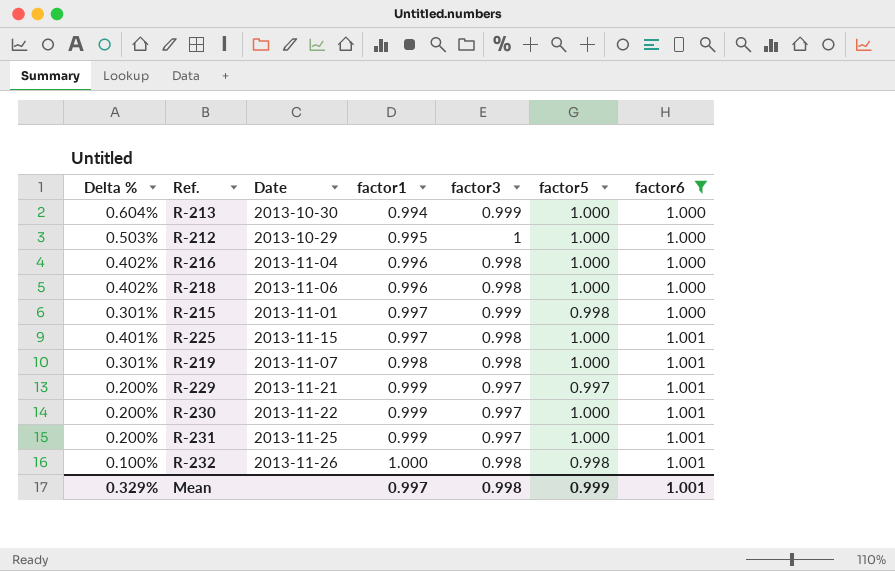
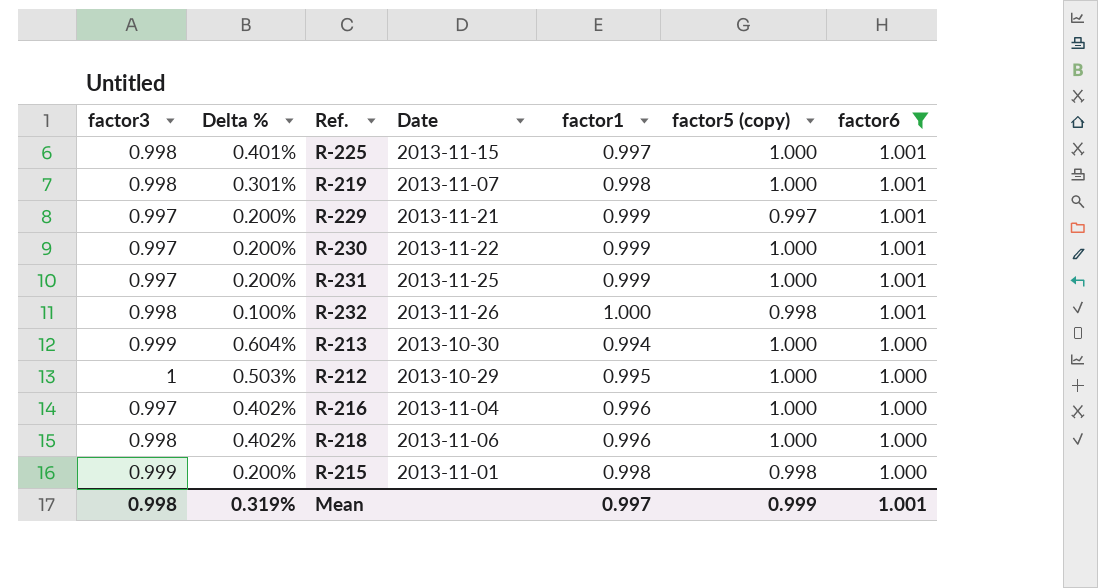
row order: factor1 ascending -> factor6 descending
column factor3 | position: 5 -> 1
column name: factor5 -> factor5 (copy)
R-216 | factor3: 0.998 -> 0.997
R-215 | Delta %: 0.301% -> 0.200%
R-215 | factor1: 0.997 -> 0.998
Mean | Delta %: 0.329% -> 0.319%

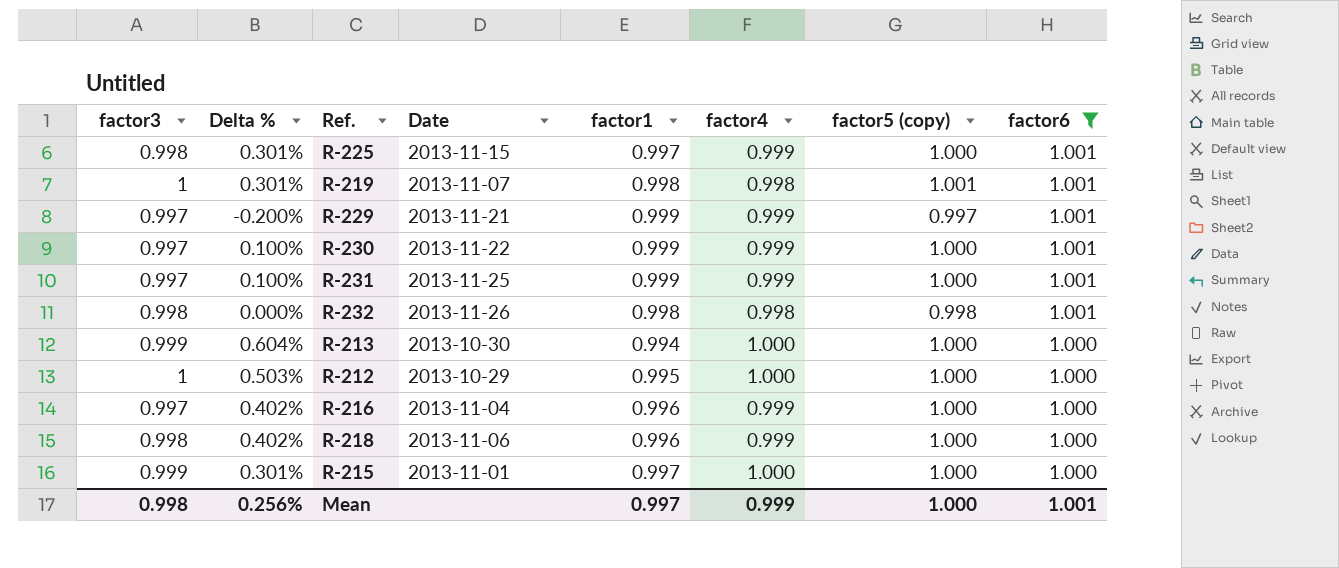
column Delta % | formula: ([factor6] - [factor1]) / [factor1] -> ([factor5 (copy)] - [factor1]) / [factor1]
column factor4 | position: none -> 6
R-219 | factor3: 0.998 -> 1
R-219 | factor5 (copy): 1.000 -> 1.001
R-232 | factor1: 1.000 -> 0.998
R-215 | factor1: 0.998 -> 0.997
R-215 | factor5 (copy): 0.998 -> 1.000
Mean | Delta %: 0.319% -> 0.256%
Mean | factor5 (copy): 0.999 -> 1.000

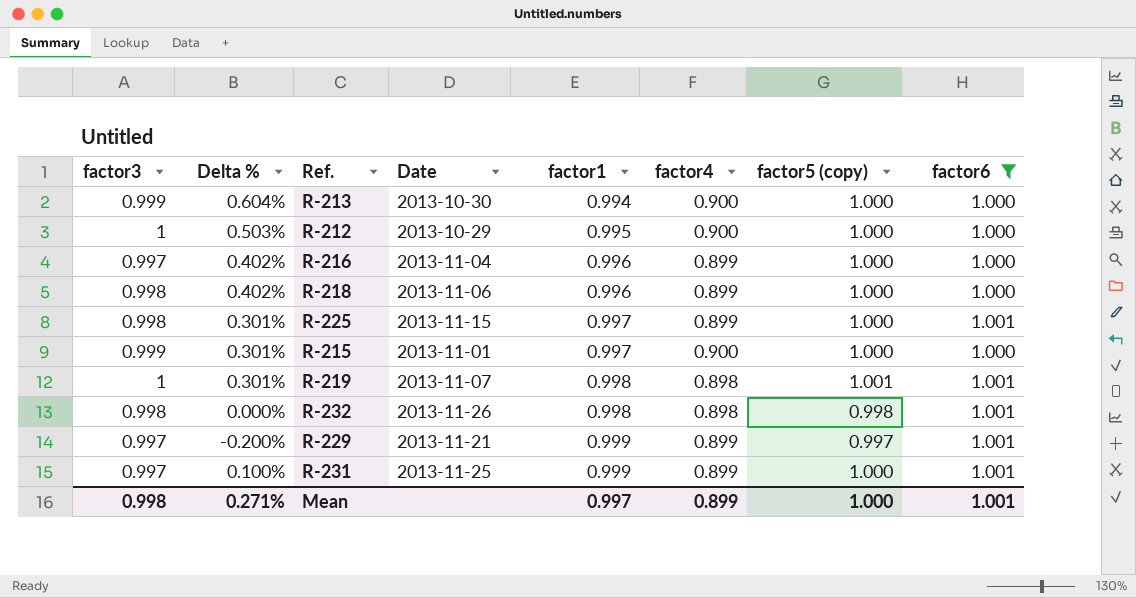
row order: factor6 descending -> factor1 ascending
row R-230: 0.997 | 0.100% | 2013-11-22 | 0.999 | 0.999 | 1.000 | 1.001 -> none
R-213 | factor4: 1.000 -> 0.900
R-212 | factor4: 1.000 -> 0.900
R-216 | factor4: 0.999 -> 0.899
R-218 | factor4: 0.999 -> 0.899
R-225 | factor4: 0.999 -> 0.899
R-215 | factor4: 1.000 -> 0.900
R-219 | factor4: 0.998 -> 0.898
R-232 | factor4: 0.998 -> 0.898
R-229 | factor4: 0.999 -> 0.899
R-231 | factor4: 0.999 -> 0.899
Mean | Delta %: 0.256% -> 0.271%
Mean | factor4: 0.999 -> 0.899

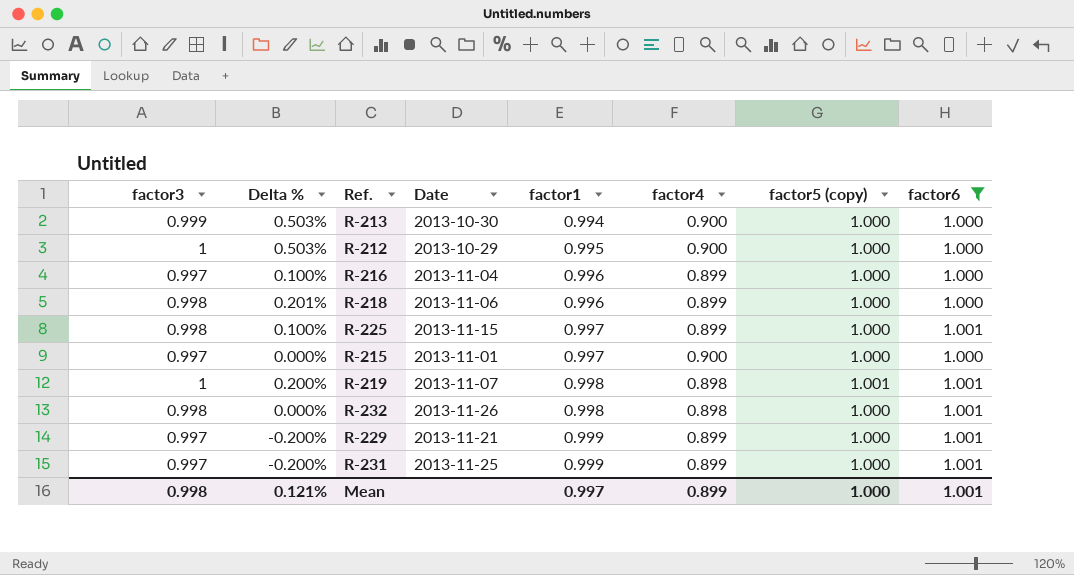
column Delta % | formula: ([factor5 (copy)] - [factor1]) / [factor1] -> ([factor3] - [factor1]) / [factor1]
R-215 | factor3: 0.999 -> 0.997
R-232 | factor5 (copy): 0.998 -> 1.000
R-229 | factor5 (copy): 0.997 -> 1.000
Mean | Delta %: 0.271% -> 0.121%

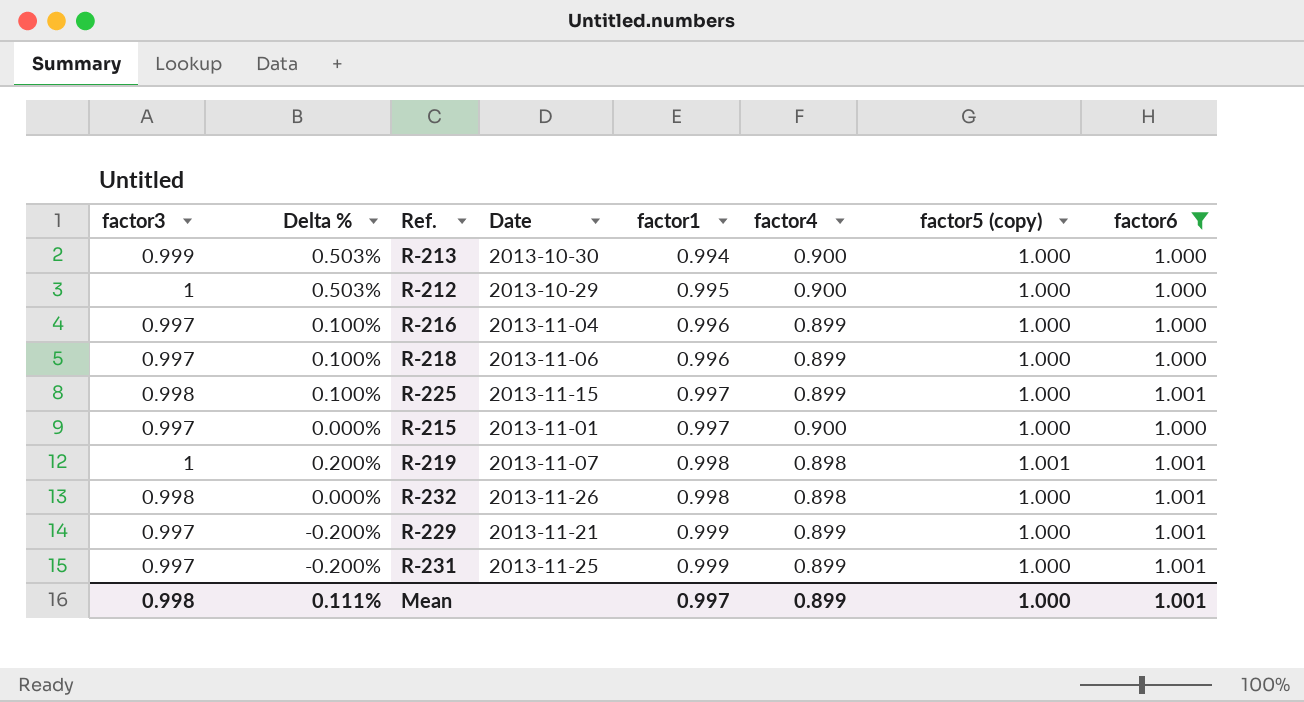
R-218 | factor3: 0.998 -> 0.997
R-218 | Delta %: 0.201% -> 0.100%
Mean | Delta %: 0.121% -> 0.111%

